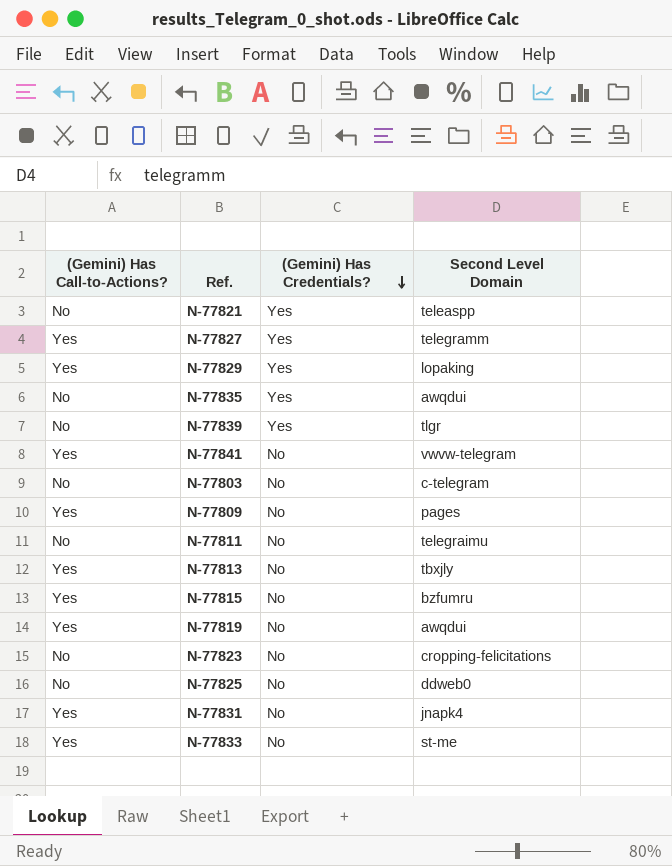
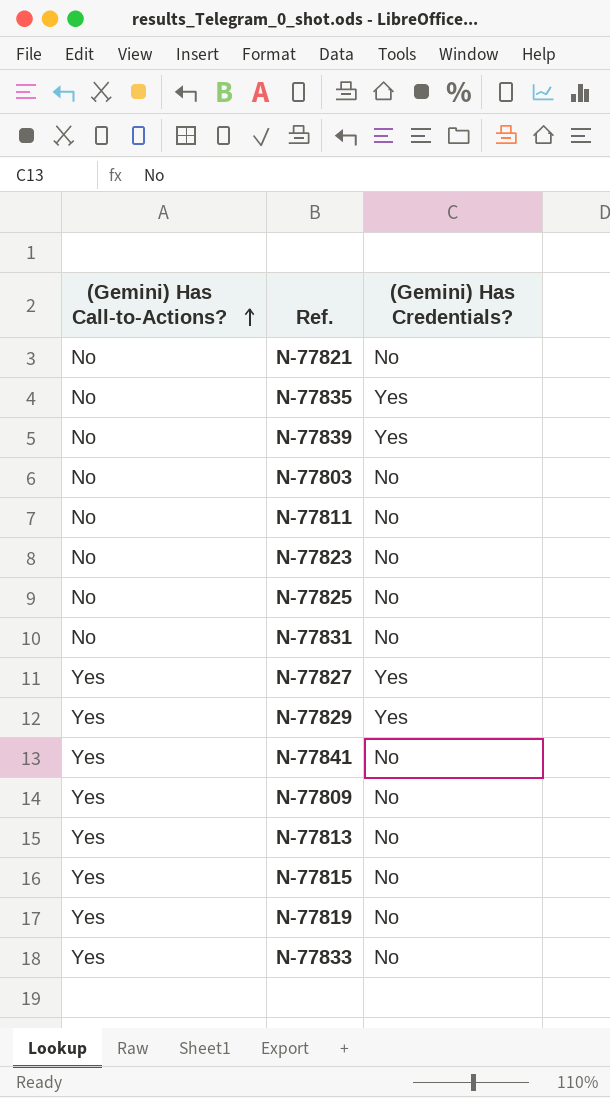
row order: (Gemini) Has Credentials? descending -> (Gemini) Has Call-to-Actions? ascending
column Second Level Domain | position: 4 -> none
N-77821 | (Gemini) Has Credentials?: Yes -> No
N-77831 | (Gemini) Has Call-to-Actions?: Yes -> No

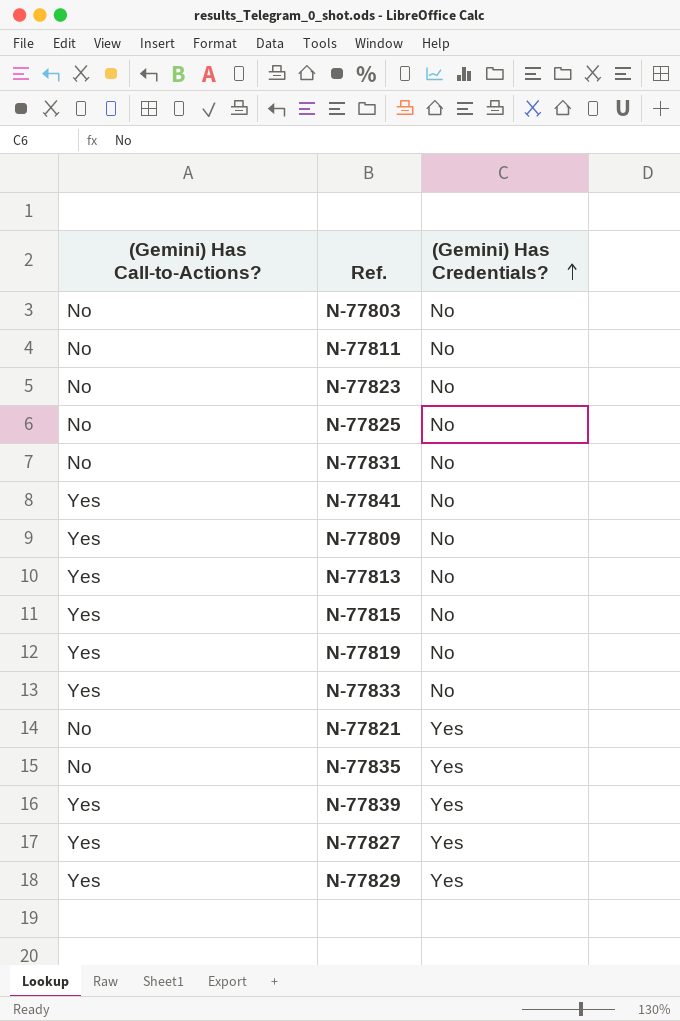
row order: (Gemini) Has Call-to-Actions? ascending -> (Gemini) Has Credentials? ascending
N-77821 | (Gemini) Has Credentials?: No -> Yes
N-77839 | (Gemini) Has Call-to-Actions?: No -> Yes

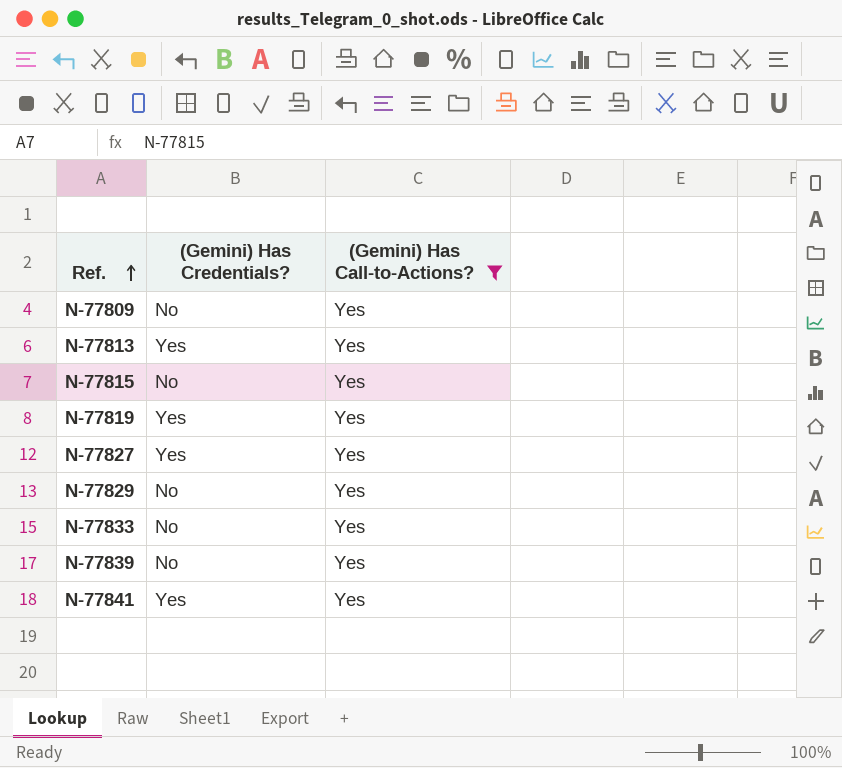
filter: none -> (Gemini) Has Call-to-Actions? = Yes
row order: (Gemini) Has Credentials? ascending -> Ref. ascending
column (Gemini) Has Call-to-Actions? | position: 1 -> 3
N-77813 | (Gemini) Has Credentials?: No -> Yes
N-77819 | (Gemini) Has Credentials?: No -> Yes
N-77829 | (Gemini) Has Credentials?: Yes -> No
N-77839 | (Gemini) Has Credentials?: Yes -> No
N-77841 | (Gemini) Has Credentials?: No -> Yes

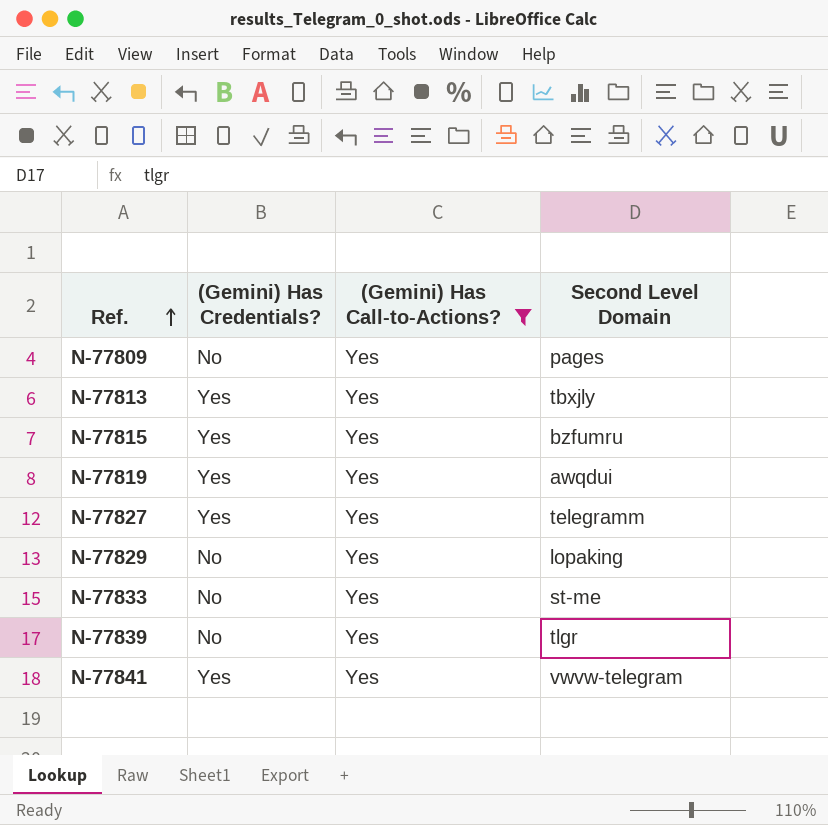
column Second Level Domain | position: none -> 4
N-77815 | (Gemini) Has Credentials?: No -> Yes

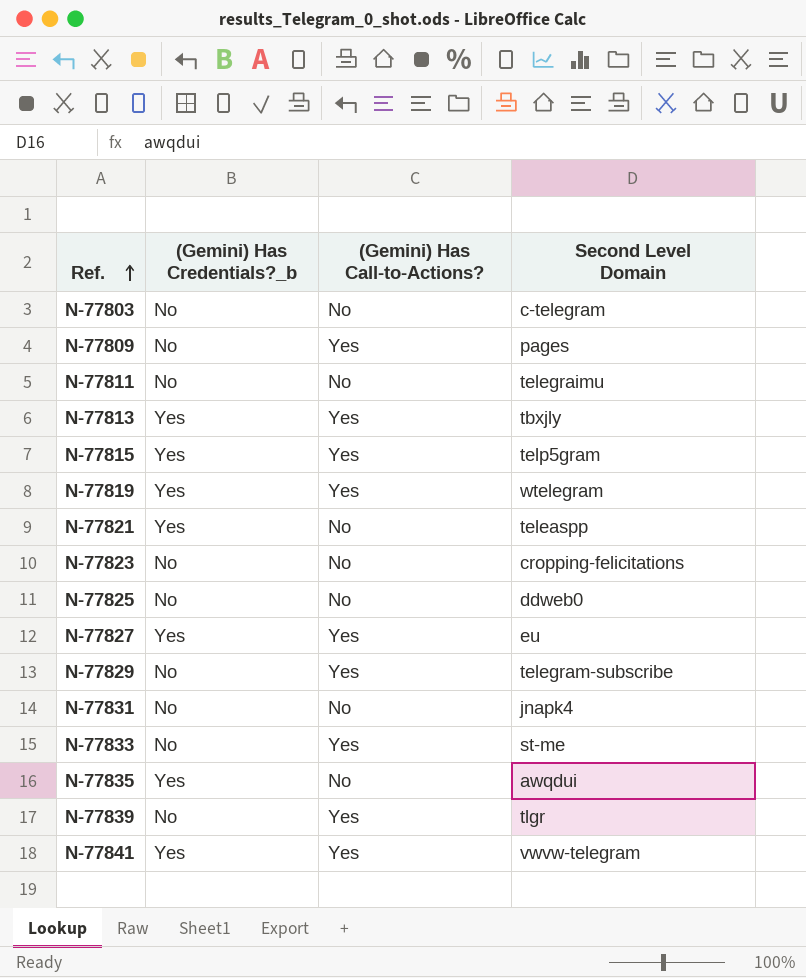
filter: (Gemini) Has Call-to-Actions? = Yes -> none
column name: (Gemini) Has Credentials? -> (Gemini) Has Credentials?_b
N-77815 | Second Level Domain: bzfumru -> telp5gram
N-77819 | Second Level Domain: awqdui -> wtelegram
N-77827 | Second Level Domain: telegramm -> eu
N-77829 | Second Level Domain: lopaking -> telegram-subscribe

